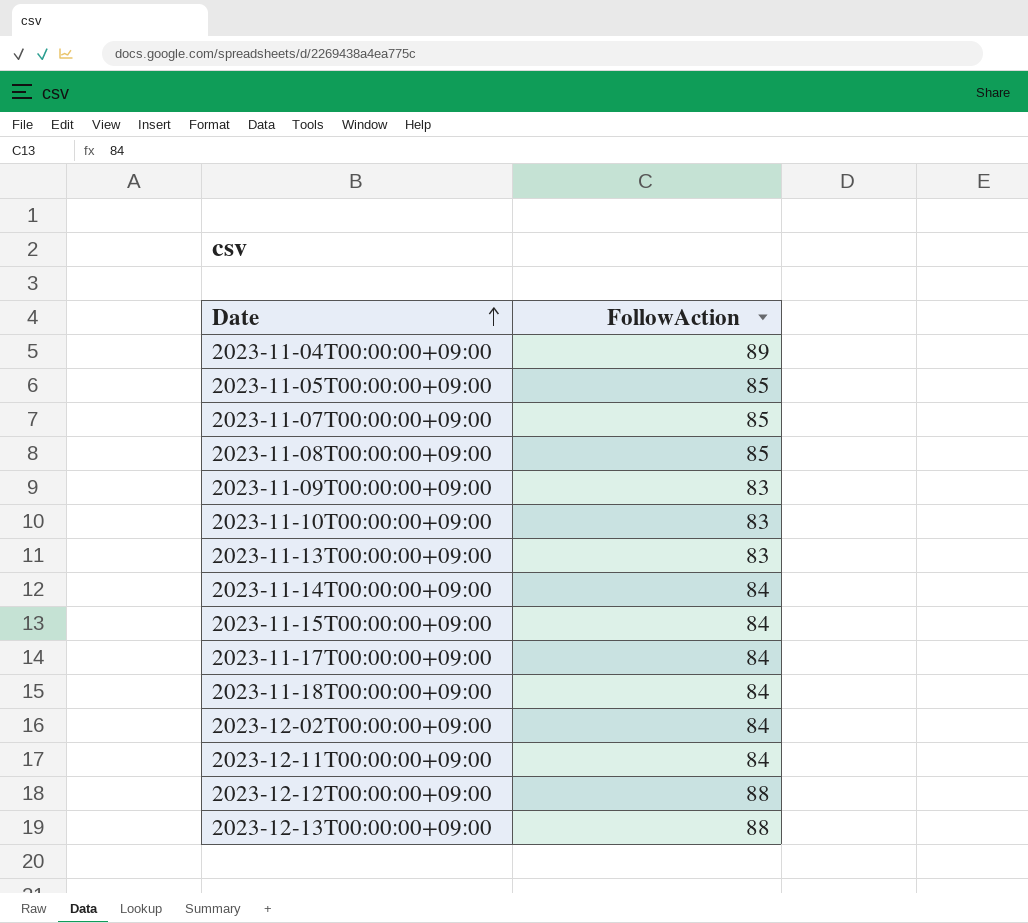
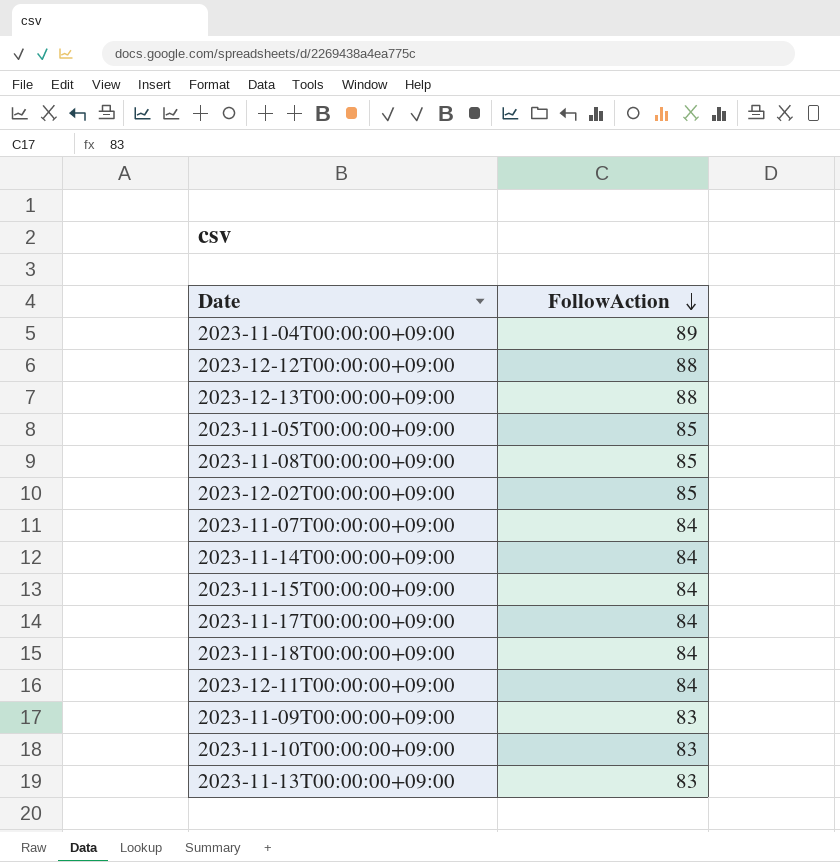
row order: Date ascending -> FollowAction descending
2023-12-02T00:00:00+09:00 | FollowAction: 84 -> 85
2023-11-07T00:00:00+09:00 | FollowAction: 85 -> 84

